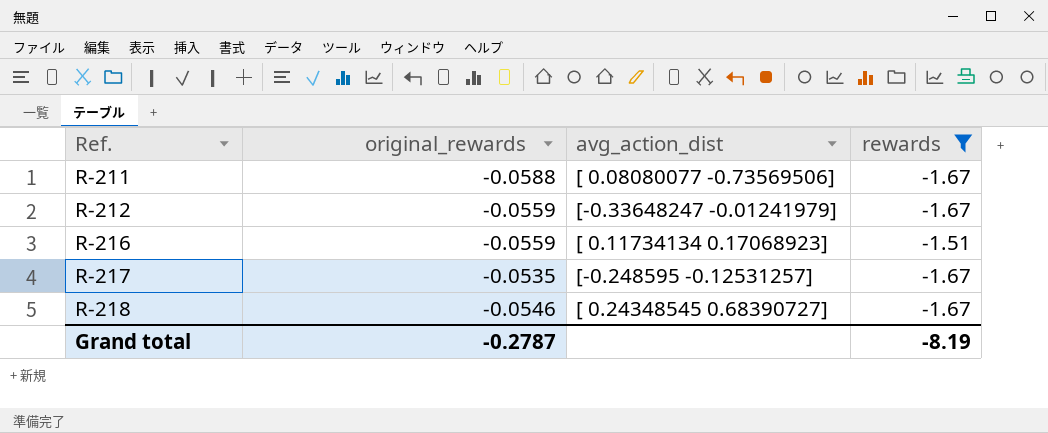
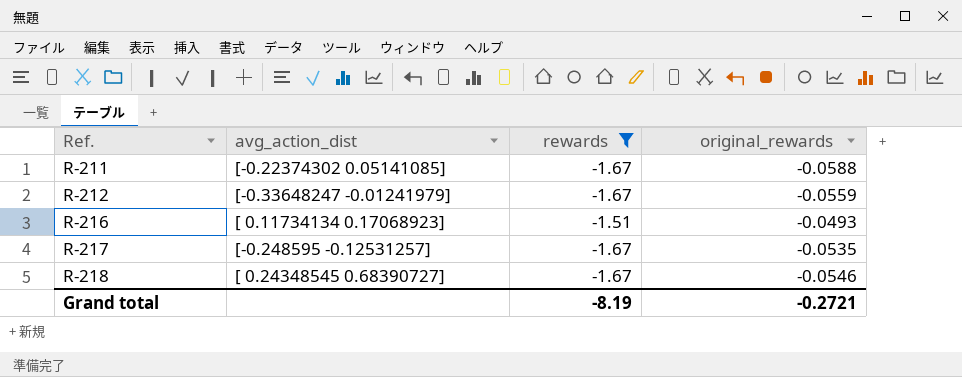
column original_rewards | position: 2 -> 4
R-211 | avg_action_dist: [ 0.08080077 -0.73569506] -> [-0.22374302 0.05141085]
R-216 | original_rewards: -0.0559 -> -0.0493
Grand total | original_rewards: -0.2787 -> -0.2721

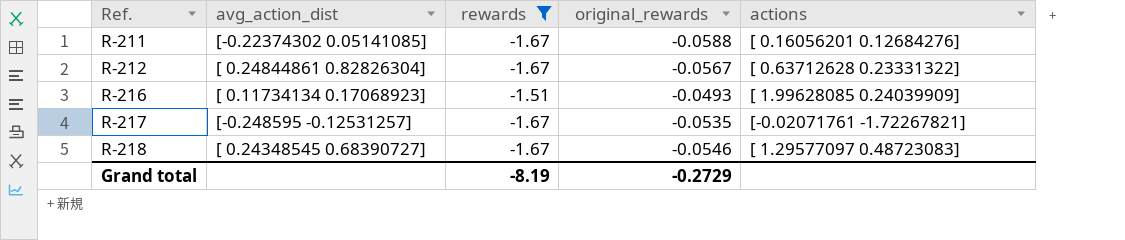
column actions | position: none -> 5
R-212 | avg_action_dist: [-0.33648247 -0.01241979] -> [ 0.24844861 0.82826304]
R-212 | original_rewards: -0.0559 -> -0.0567
Grand total | original_rewards: -0.2721 -> -0.2729

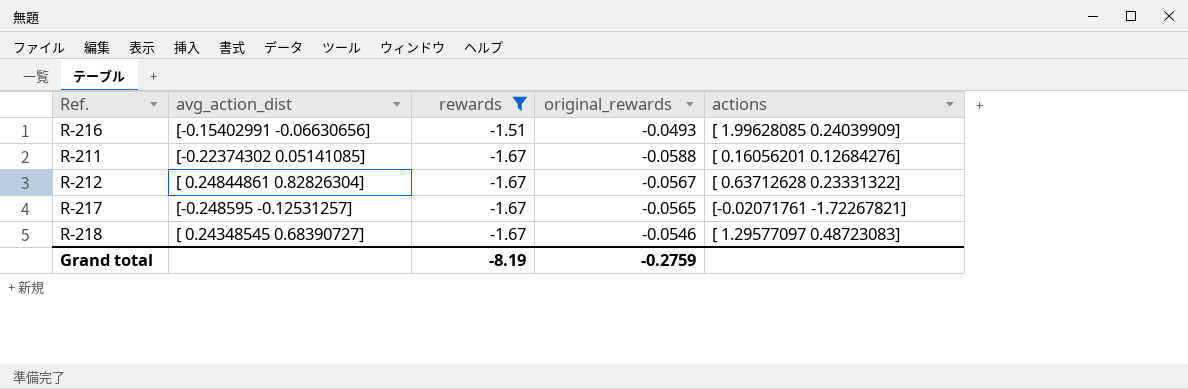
row order: Ref. ascending -> rewards descending
R-216 | avg_action_dist: [ 0.11734134 0.17068923] -> [-0.15402991 -0.06630656]
R-217 | original_rewards: -0.0535 -> -0.0565
Grand total | original_rewards: -0.2729 -> -0.2759

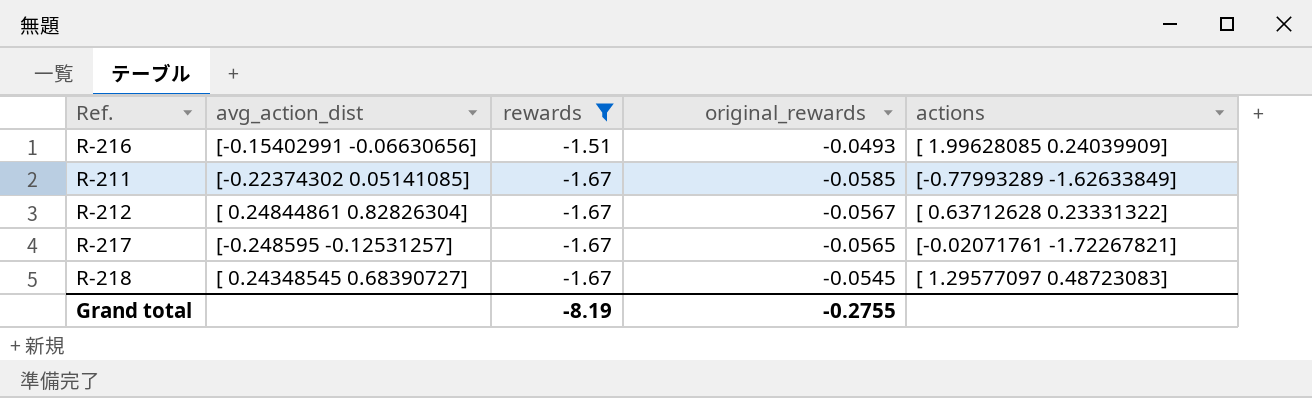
R-211 | original_rewards: -0.0588 -> -0.0585
R-211 | actions: [ 0.16056201 0.12684276] -> [-0.77993289 -1.62633849]
R-218 | original_rewards: -0.0546 -> -0.0545
Grand total | original_rewards: -0.2759 -> -0.2755

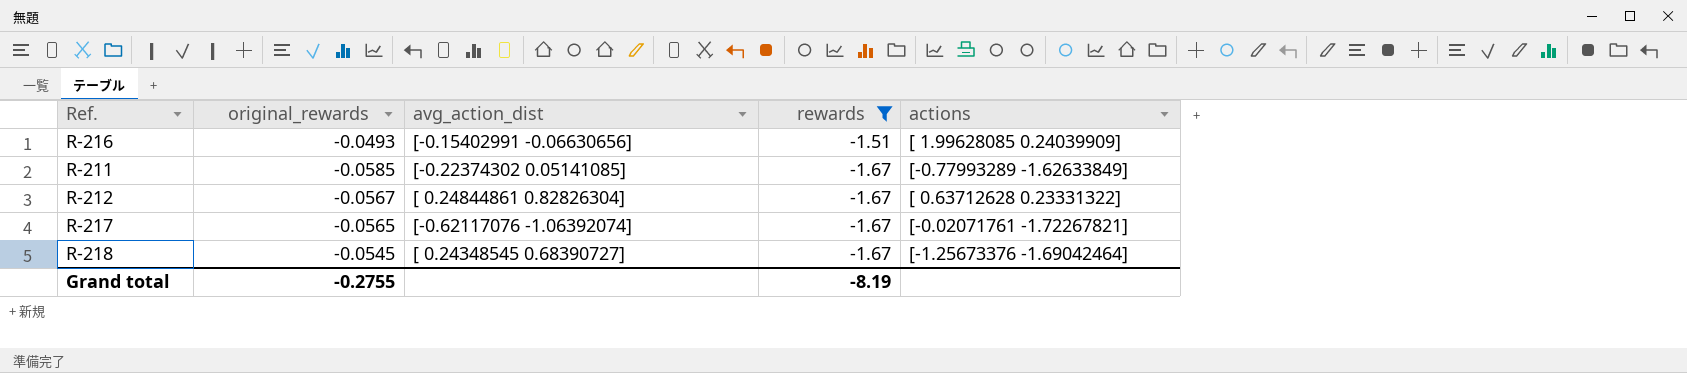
column original_rewards | position: 4 -> 2
R-217 | avg_action_dist: [-0.248595 -0.12531257] -> [-0.62117076 -1.06392074]
R-218 | actions: [ 1.29577097 0.48723083] -> [-1.25673376 -1.69042464]

